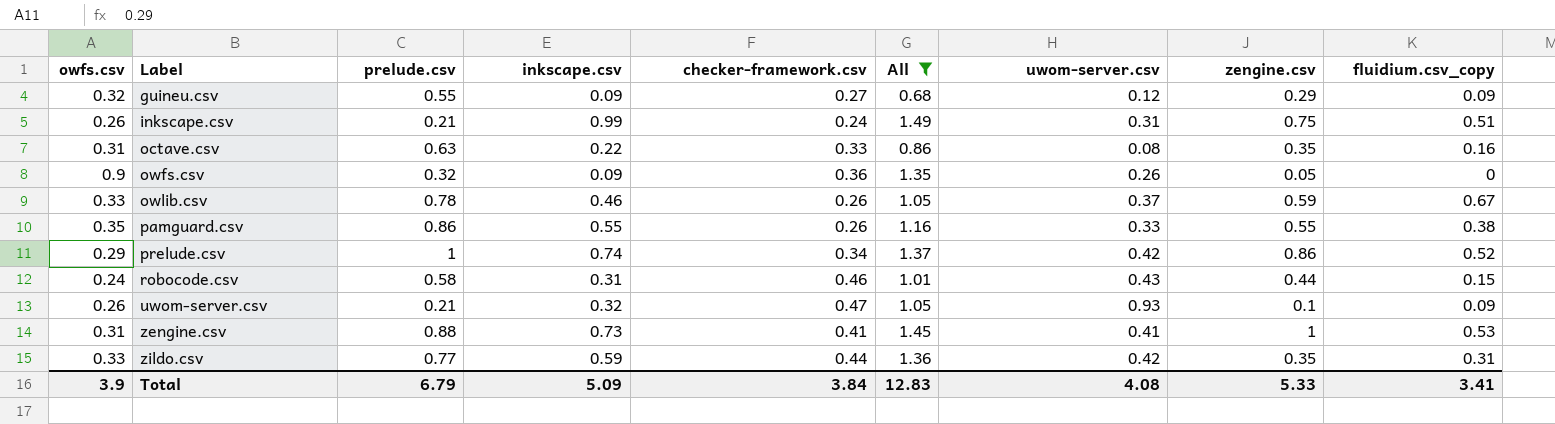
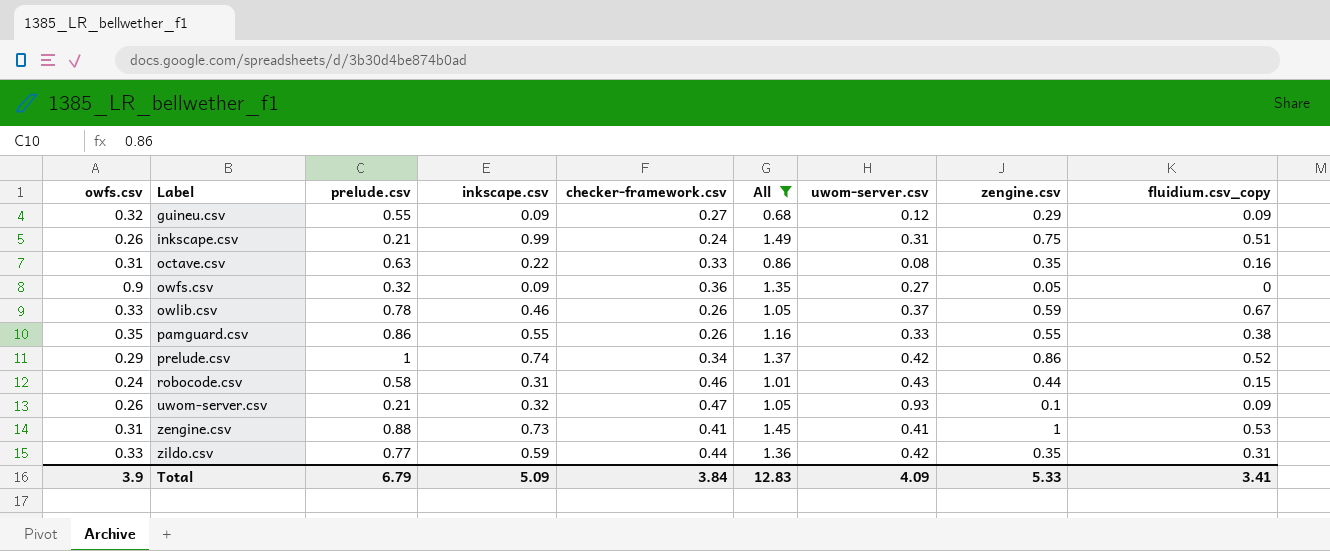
owfs.csv | uwom-server.csv: 0.26 -> 0.27
Total | uwom-server.csv: 4.08 -> 4.09

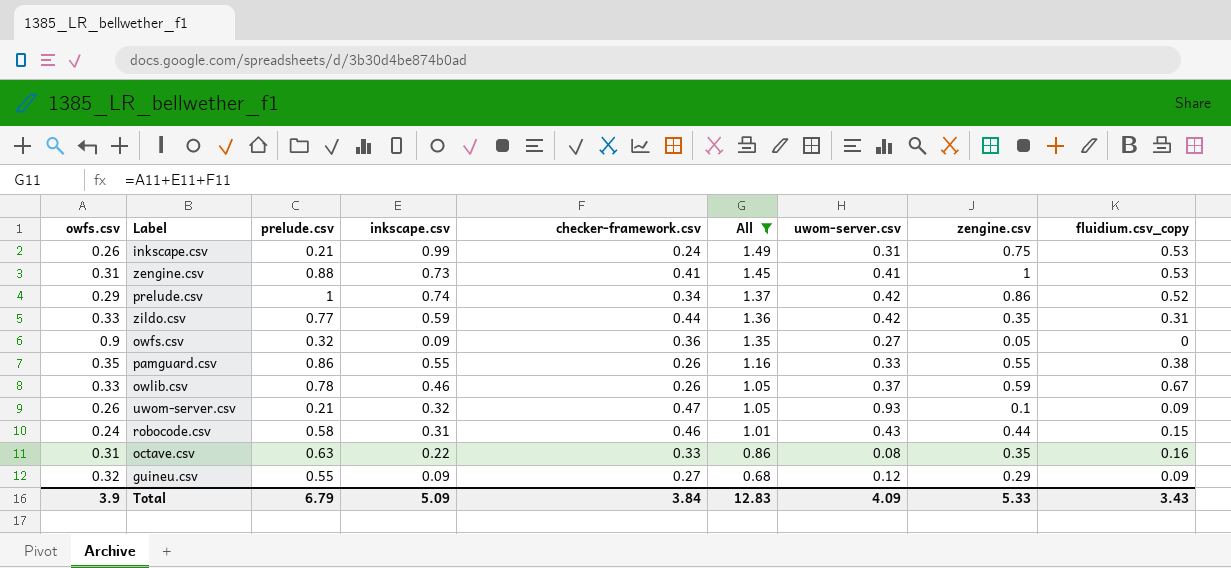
row order: Label ascending -> All descending
inkscape.csv | fluidium.csv_copy: 0.51 -> 0.53
Total | fluidium.csv_copy: 3.41 -> 3.43

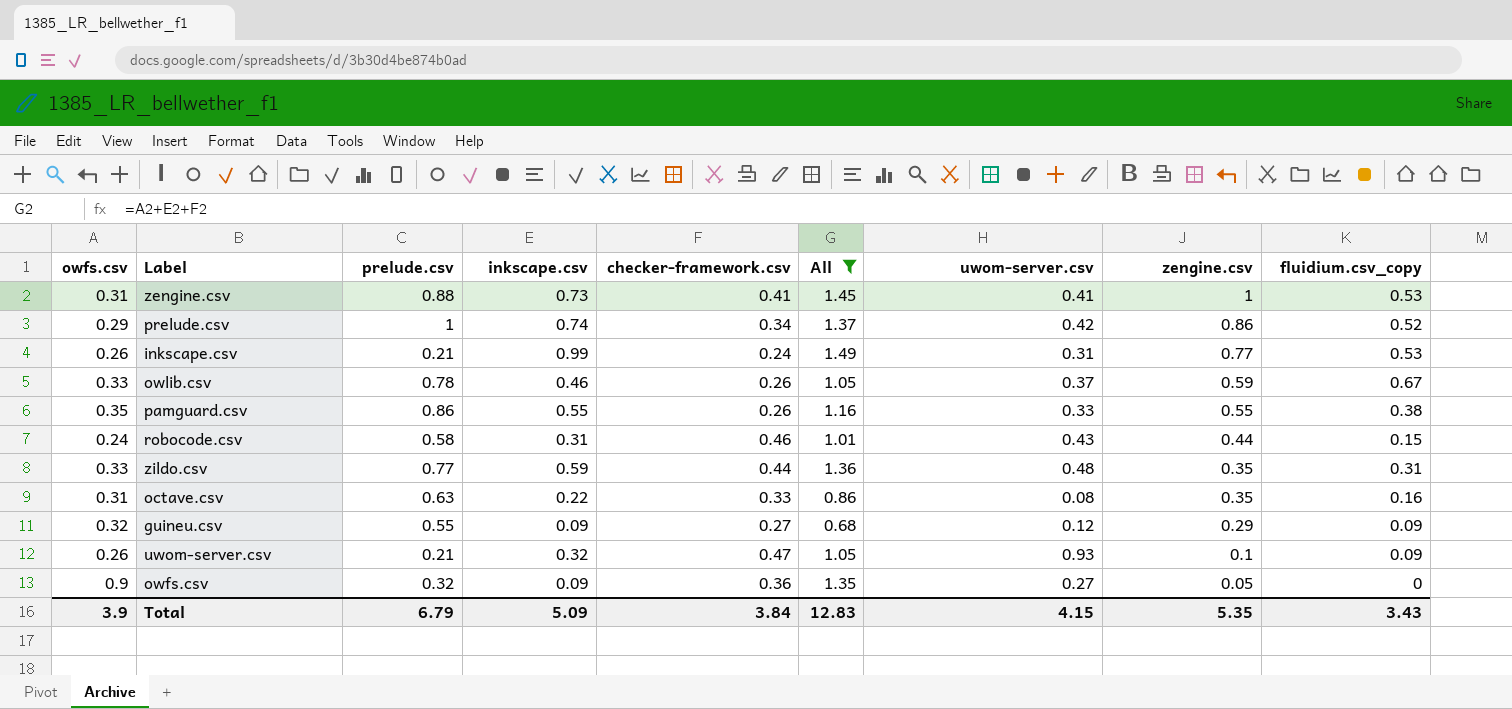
row order: All descending -> zengine.csv descending
inkscape.csv | zengine.csv: 0.75 -> 0.77
zildo.csv | uwom-server.csv: 0.42 -> 0.48
Total | uwom-server.csv: 4.09 -> 4.15
Total | zengine.csv: 5.33 -> 5.35

